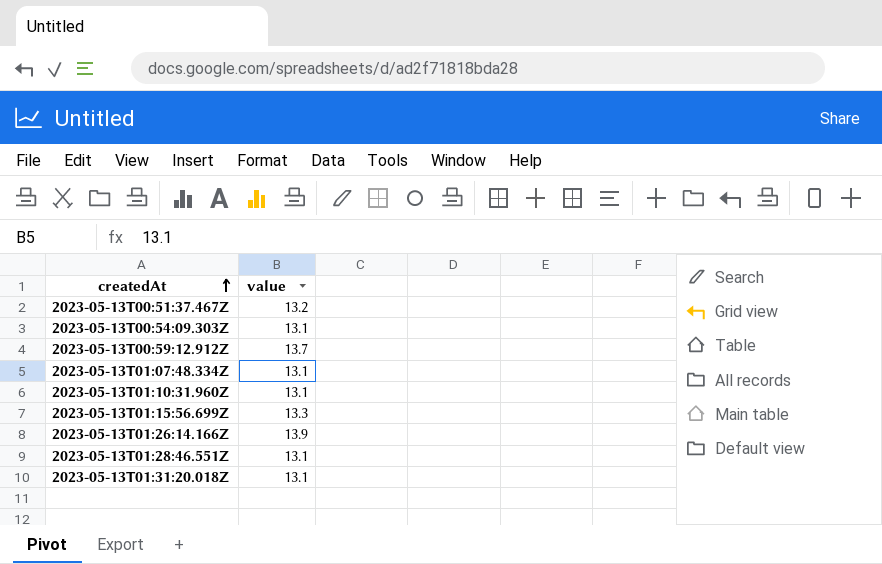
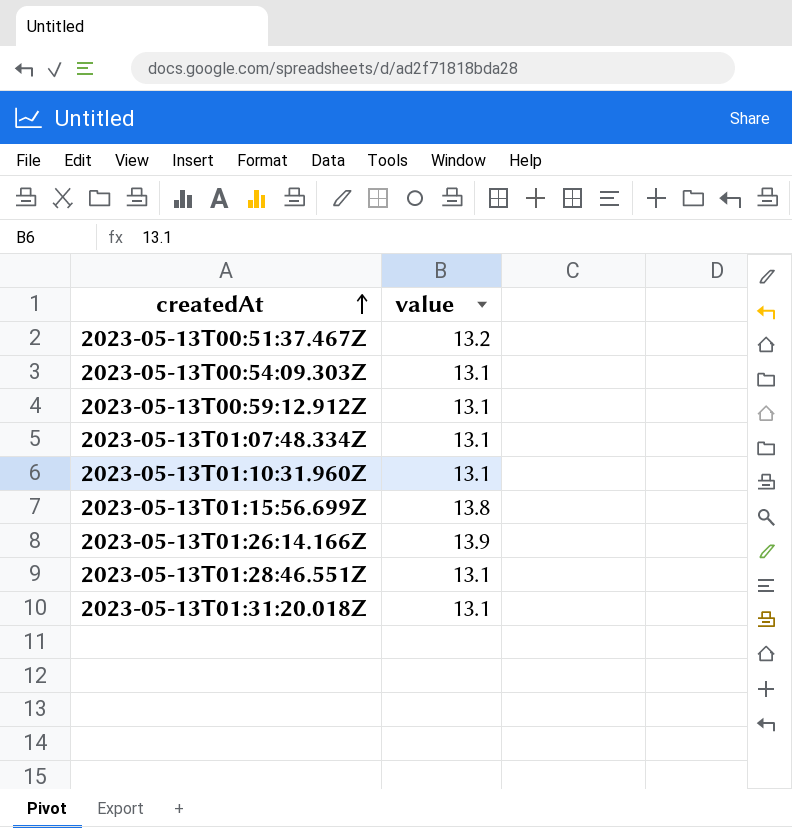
2023-05-13T00:59:12.912Z | value: 13.7 -> 13.1
2023-05-13T01:15:56.699Z | value: 13.3 -> 13.8

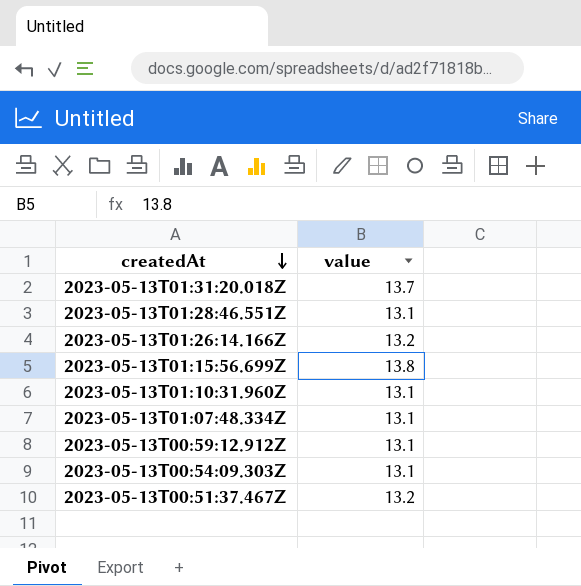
row order: createdAt ascending -> createdAt descending
2023-05-13T01:31:20.018Z | value: 13.1 -> 13.7
2023-05-13T01:26:14.166Z | value: 13.9 -> 13.2

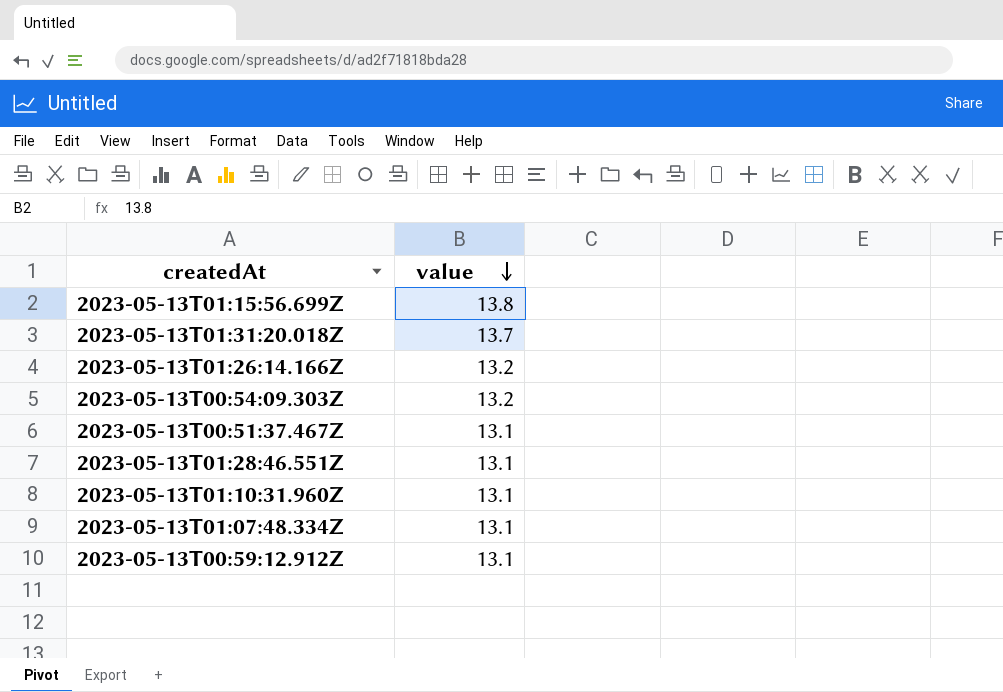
row order: createdAt descending -> value descending
2023-05-13T00:54:09.303Z | value: 13.1 -> 13.2
2023-05-13T00:51:37.467Z | value: 13.2 -> 13.1

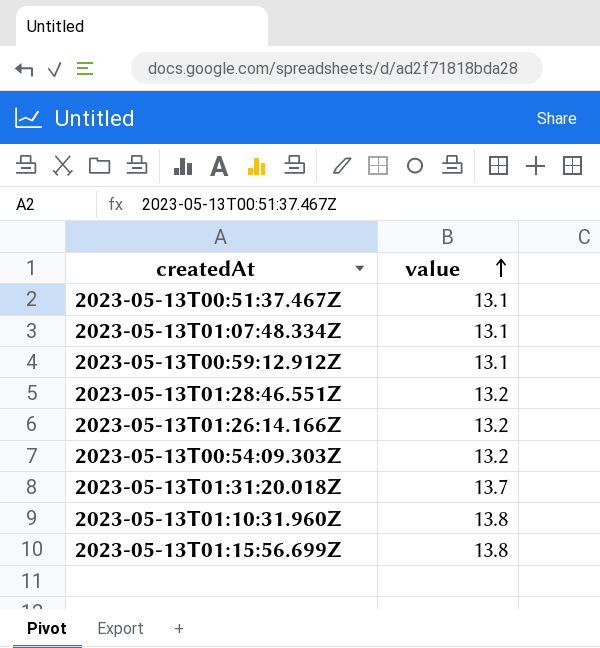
row order: value descending -> value ascending
2023-05-13T01:28:46.551Z | value: 13.1 -> 13.2
2023-05-13T01:10:31.960Z | value: 13.1 -> 13.8

